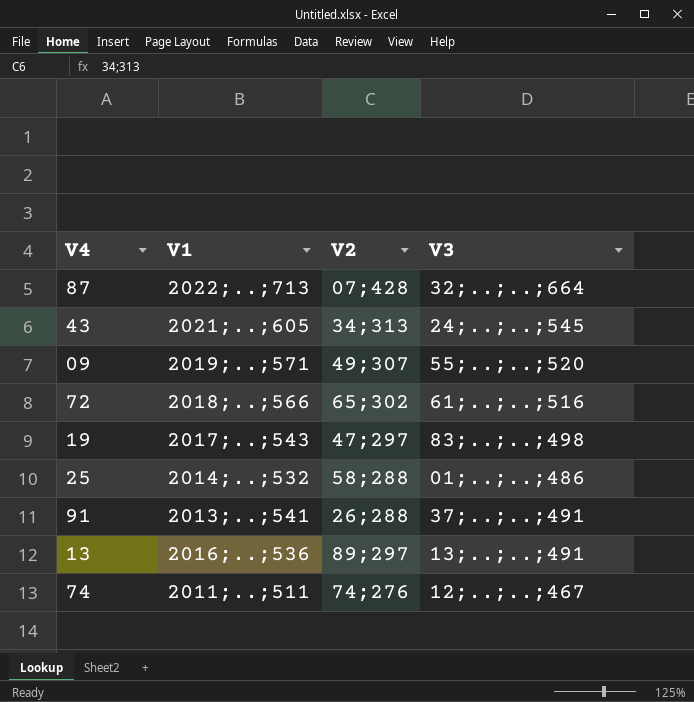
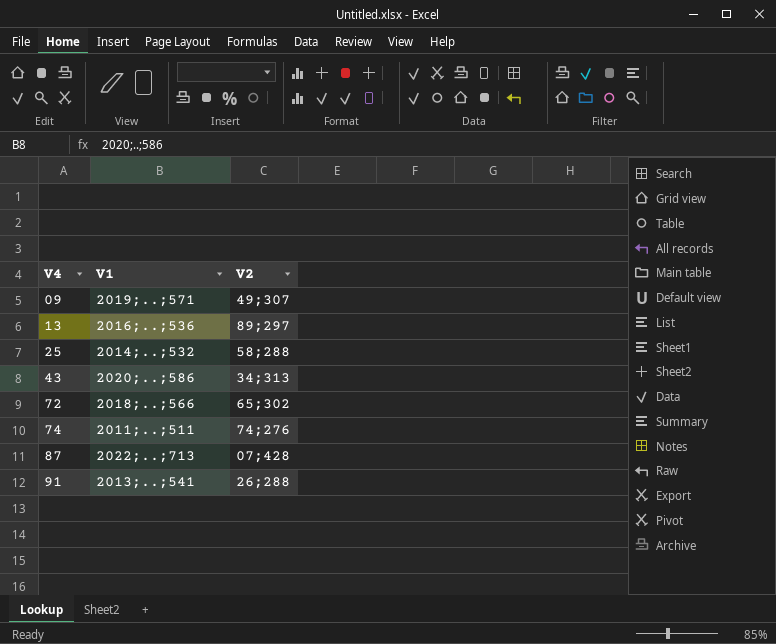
row order: none -> V4 ascending
column V3 | position: 4 -> none
row 19: 2017;..;543 | 47;297 | 83;..;..;498 -> none
43 | V1: 2021;..;605 -> 2020;..;586

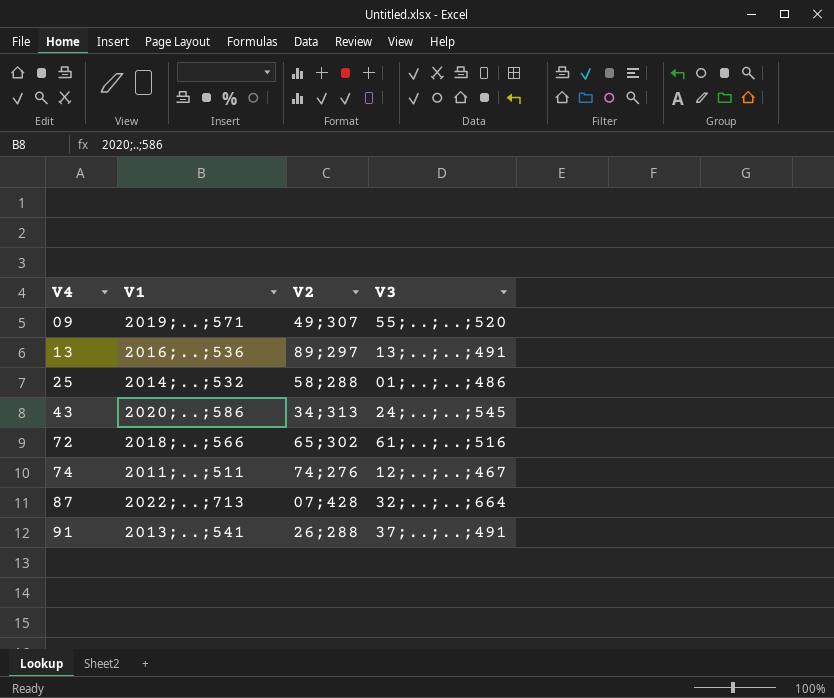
column V3 | position: none -> 4

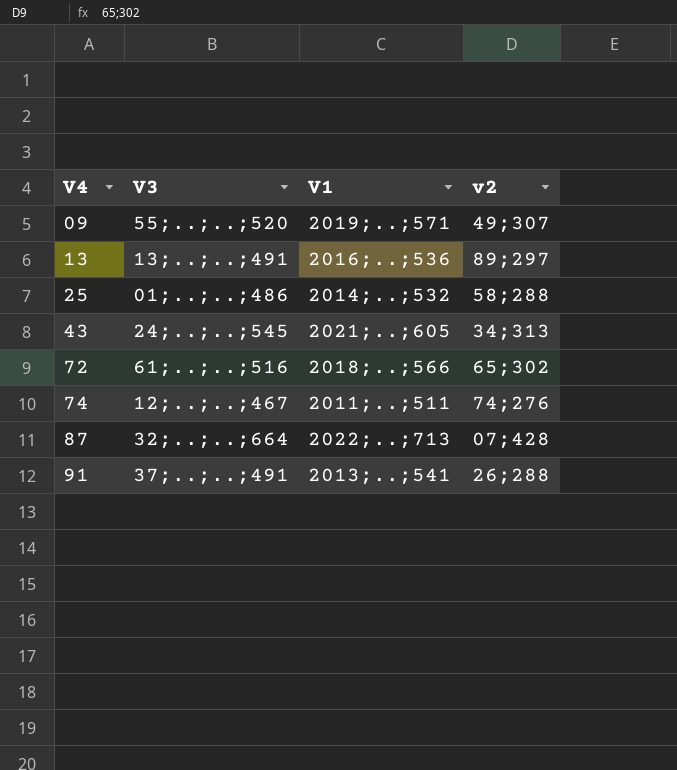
column V3 | position: 4 -> 2
column name: V2 -> v2
43 | V1: 2020;..;586 -> 2021;..;605

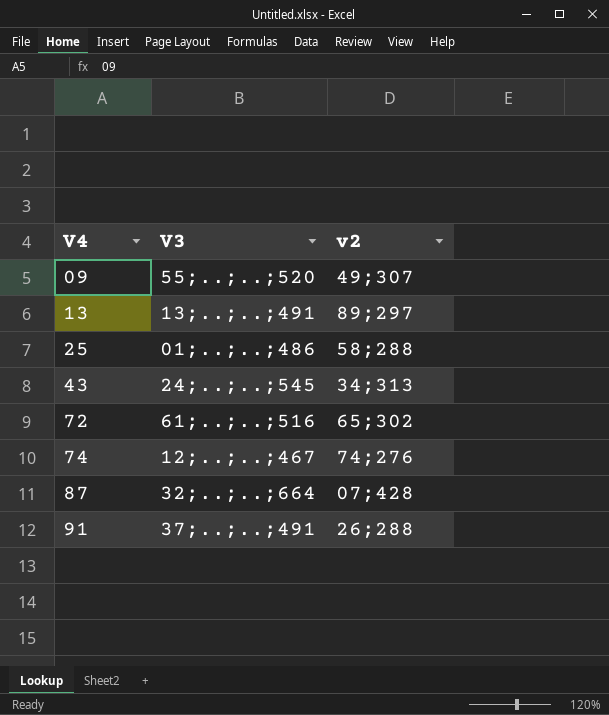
column V1 | position: 3 -> none

